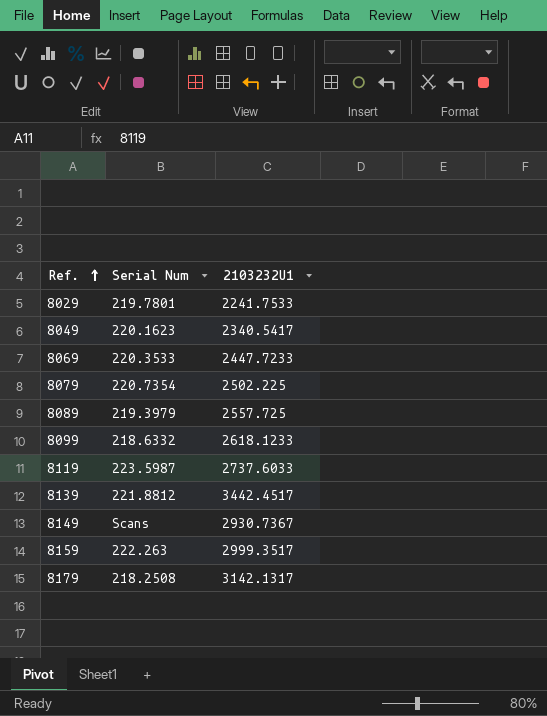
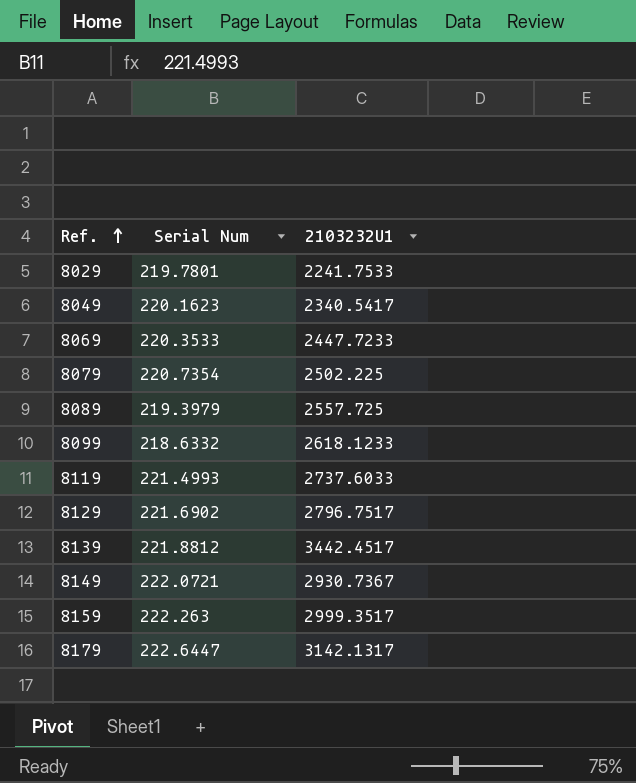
8119 | Serial Num: 223.5987 -> 221.4993
row 8129: none -> 221.6902 | 2796.7517
8149 | Serial Num: Scans -> 222.0721
8179 | Serial Num: 218.2508 -> 222.6447

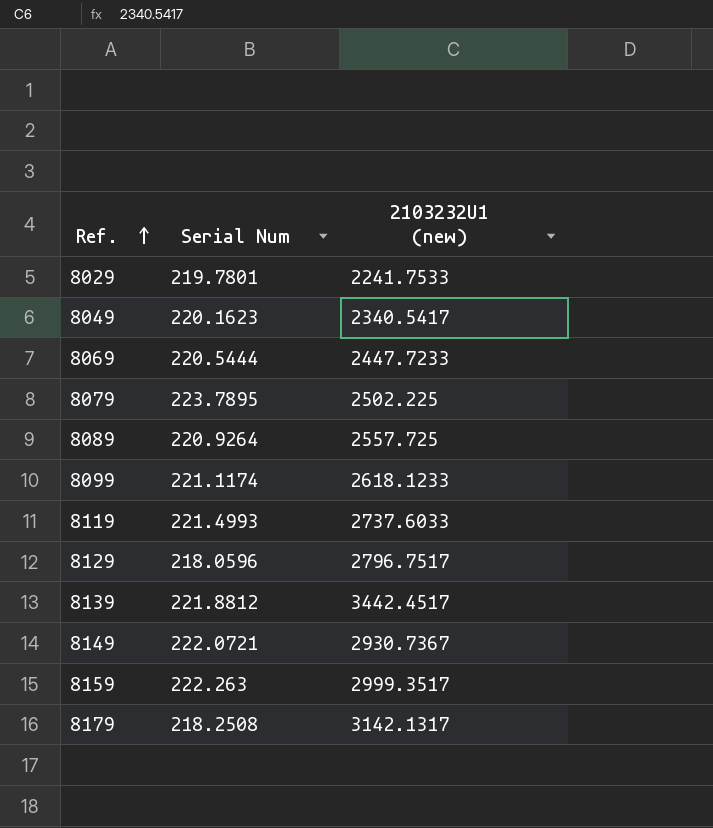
column name: 2103232U1 -> 2103232U1 (new)
8069 | Serial Num: 220.3533 -> 220.5444
8079 | Serial Num: 220.7354 -> 223.7895
8089 | Serial Num: 219.3979 -> 220.9264
8099 | Serial Num: 218.6332 -> 221.1174
8129 | Serial Num: 221.6902 -> 218.0596
8179 | Serial Num: 222.6447 -> 218.2508

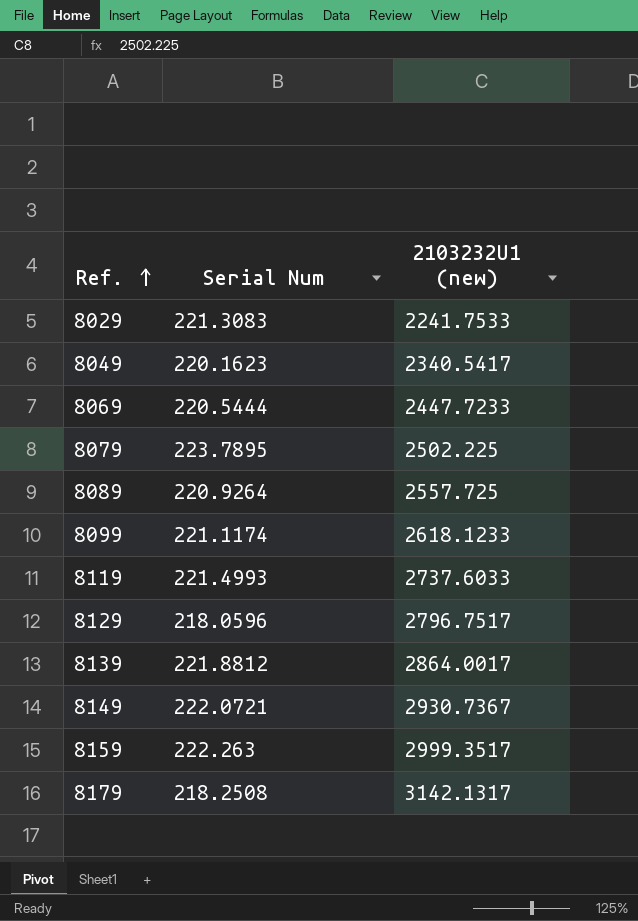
8029 | Serial Num: 219.7801 -> 221.3083
8139 | 2103232U1 (new): 3442.4517 -> 2864.0017

